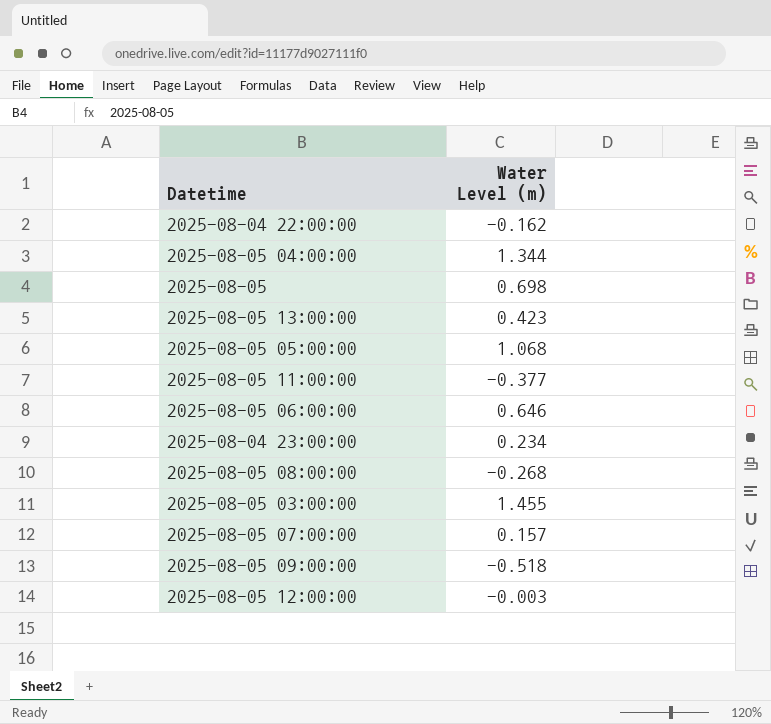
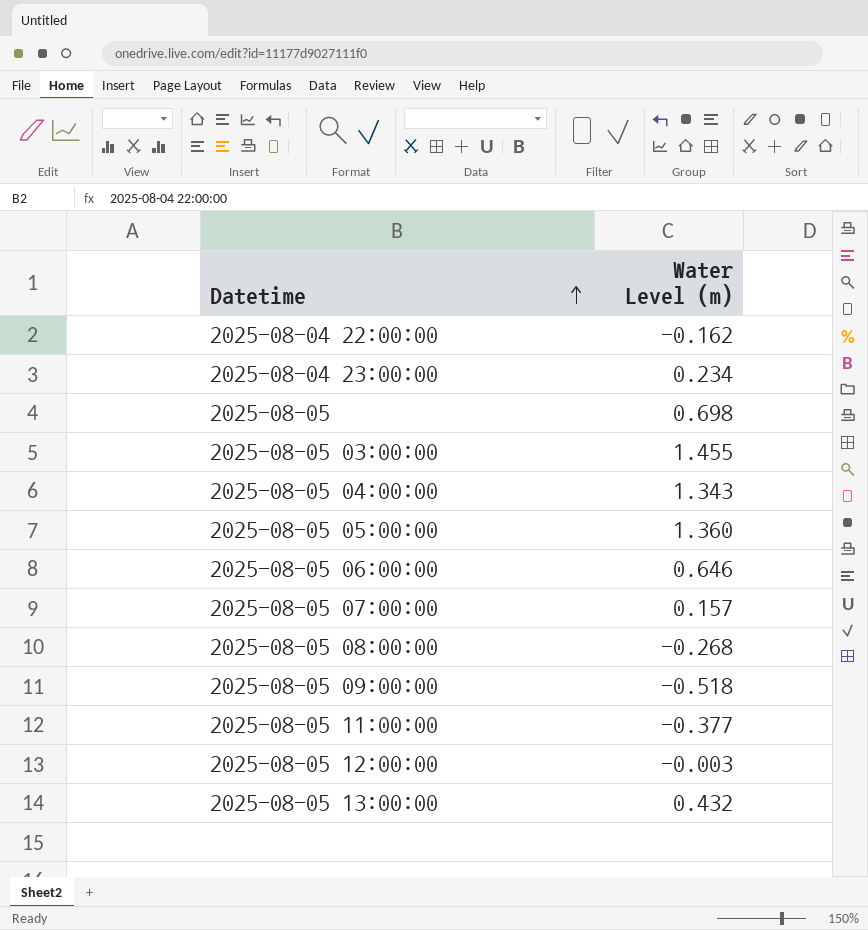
row order: none -> Datetime ascending
2025-08-05 04:00:00 | Water Level (m): 1.344 -> 1.343
2025-08-05 05:00:00 | Water Level (m): 1.068 -> 1.360
2025-08-05 13:00:00 | Water Level (m): 0.423 -> 0.432

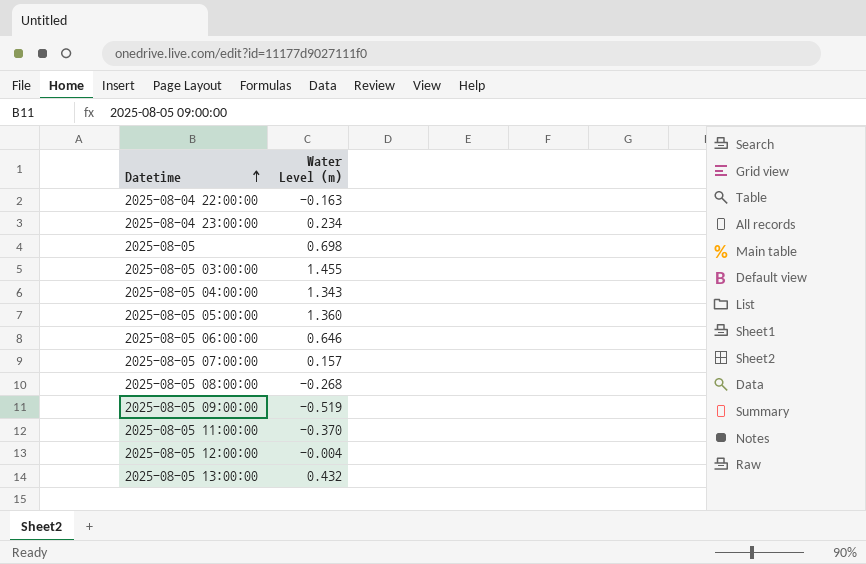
2025-08-04 22:00:00 | Water Level (m): -0.162 -> -0.163
2025-08-05 09:00:00 | Water Level (m): -0.518 -> -0.519
2025-08-05 11:00:00 | Water Level (m): -0.377 -> -0.370
2025-08-05 12:00:00 | Water Level (m): -0.003 -> -0.004

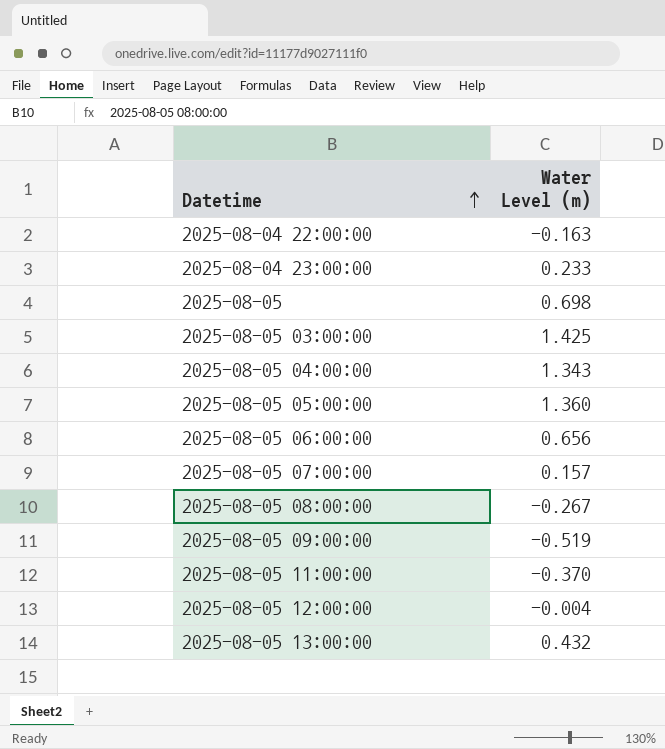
2025-08-04 23:00:00 | Water Level (m): 0.234 -> 0.233
2025-08-05 03:00:00 | Water Level (m): 1.455 -> 1.425
2025-08-05 06:00:00 | Water Level (m): 0.646 -> 0.656
2025-08-05 08:00:00 | Water Level (m): -0.268 -> -0.267

